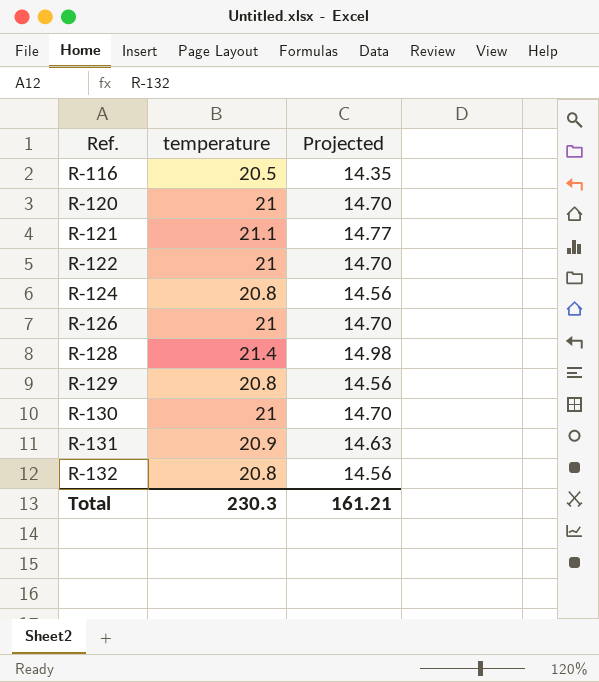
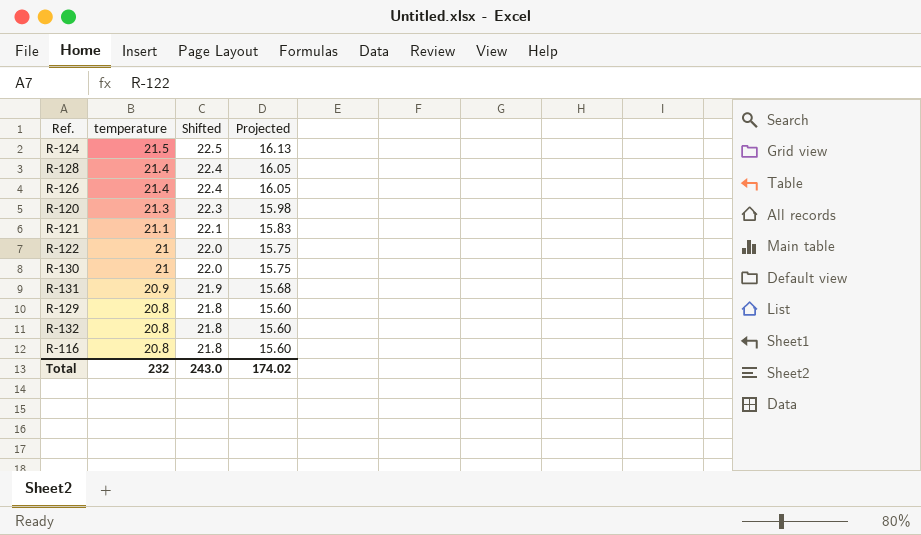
row order: Ref. ascending -> temperature descending
column Shifted | formula: none -> [temperature] + 1
column Projected | formula: [temperature] * 0.7 -> [temperature] * 0.75
R-124 | temperature: 20.8 -> 21.5
R-126 | temperature: 21 -> 21.4
R-120 | temperature: 21 -> 21.3
R-116 | temperature: 20.5 -> 20.8
Total | temperature: 230.3 -> 232
Total | Projected: 161.21 -> 174.02

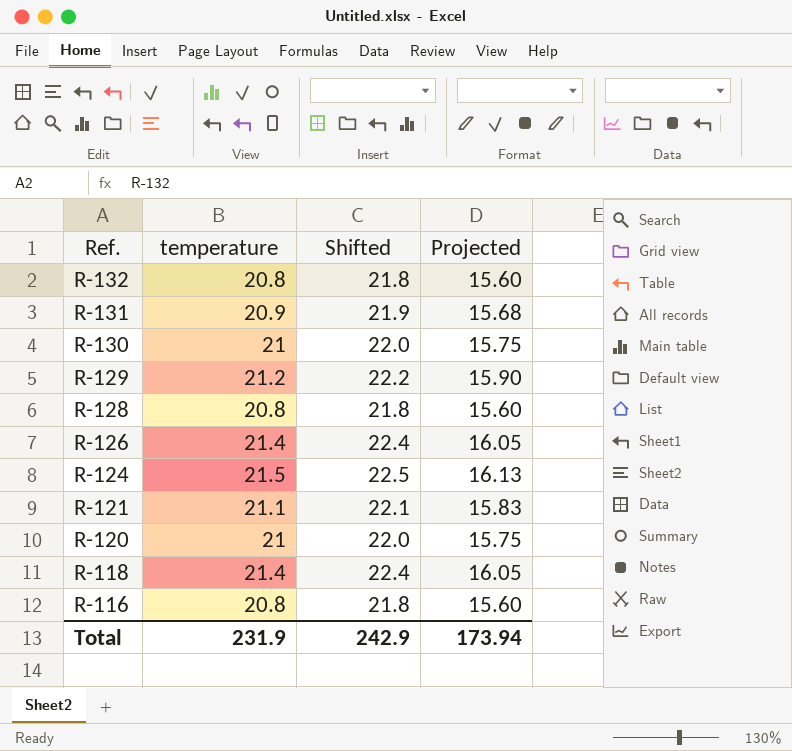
row order: temperature descending -> Ref. descending
row R-122: 21 | 22.0 | 15.75 -> none
R-129 | temperature: 20.8 -> 21.2
R-129 | Shifted: 21.8 -> 22.2
R-129 | Projected: 15.60 -> 15.90
R-128 | temperature: 21.4 -> 20.8
R-128 | Shifted: 22.4 -> 21.8
R-128 | Projected: 16.05 -> 15.60
R-120 | temperature: 21.3 -> 21
R-120 | Shifted: 22.3 -> 22.0
R-120 | Projected: 15.98 -> 15.75
row R-118: none -> 21.4 | 22.4 | 16.05
Total | temperature: 232 -> 231.9
Total | Shifted: 243.0 -> 242.9
Total | Projected: 174.02 -> 173.94

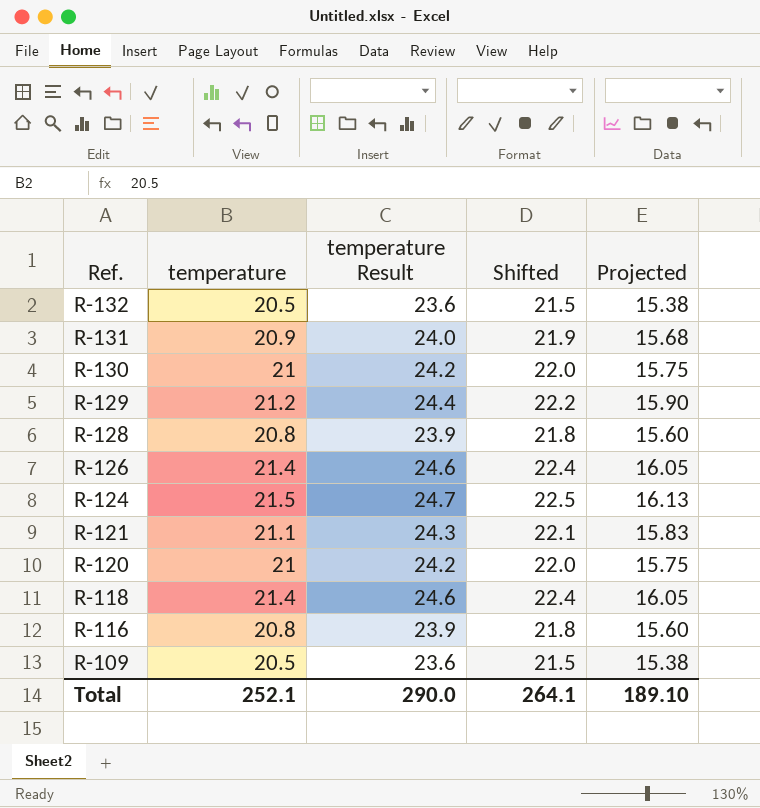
column temperature Result | formula: none -> [temperature] * 1.15
R-132 | temperature: 20.8 -> 20.5
R-132 | Shifted: 21.8 -> 21.5
R-132 | Projected: 15.60 -> 15.38
row R-109: none -> 20.5 | 23.6 | 21.5 | 15.38
Total | temperature: 231.9 -> 252.1
Total | Shifted: 242.9 -> 264.1
Total | Projected: 173.94 -> 189.10

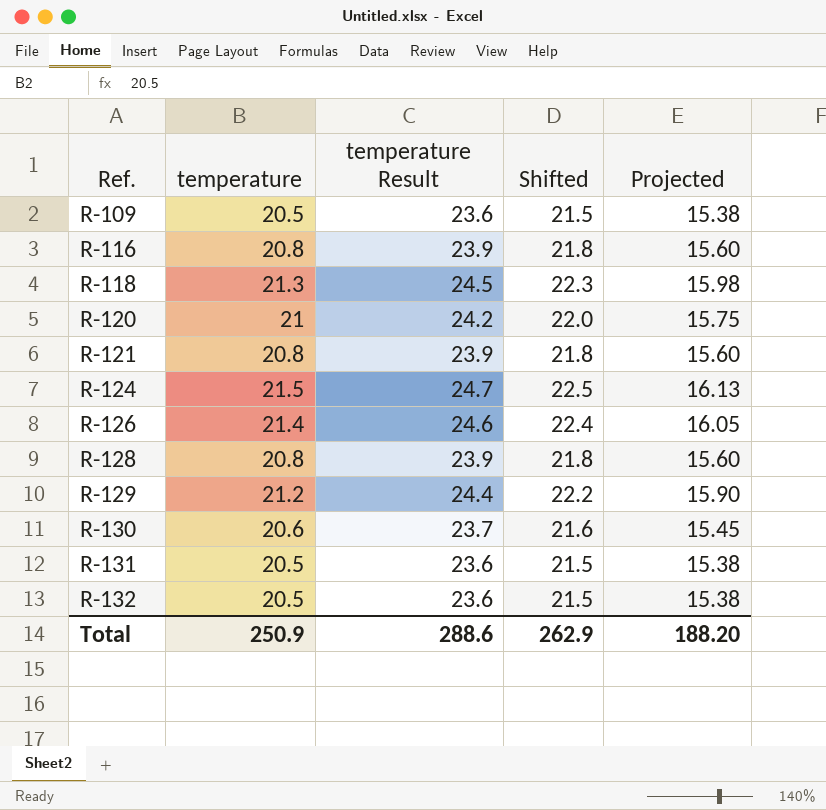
row order: Ref. descending -> Ref. ascending
R-118 | temperature: 21.4 -> 21.3
R-118 | temperature Result: 24.6 -> 24.5
R-118 | Shifted: 22.4 -> 22.3
R-118 | Projected: 16.05 -> 15.98
R-121 | temperature: 21.1 -> 20.8
R-121 | temperature Result: 24.3 -> 23.9
R-121 | Shifted: 22.1 -> 21.8
R-121 | Projected: 15.83 -> 15.60
R-130 | temperature: 21 -> 20.6
R-130 | temperature Result: 24.2 -> 23.7
R-130 | Shifted: 22.0 -> 21.6
R-130 | Projected: 15.75 -> 15.45
R-131 | temperature: 20.9 -> 20.5
R-131 | temperature Result: 24.0 -> 23.6
R-131 | Shifted: 21.9 -> 21.5
R-131 | Projected: 15.68 -> 15.38
Total | temperature: 252.1 -> 250.9
Total | temperature Result: 290.0 -> 288.6
Total | Shifted: 264.1 -> 262.9
Total | Projected: 189.10 -> 188.20

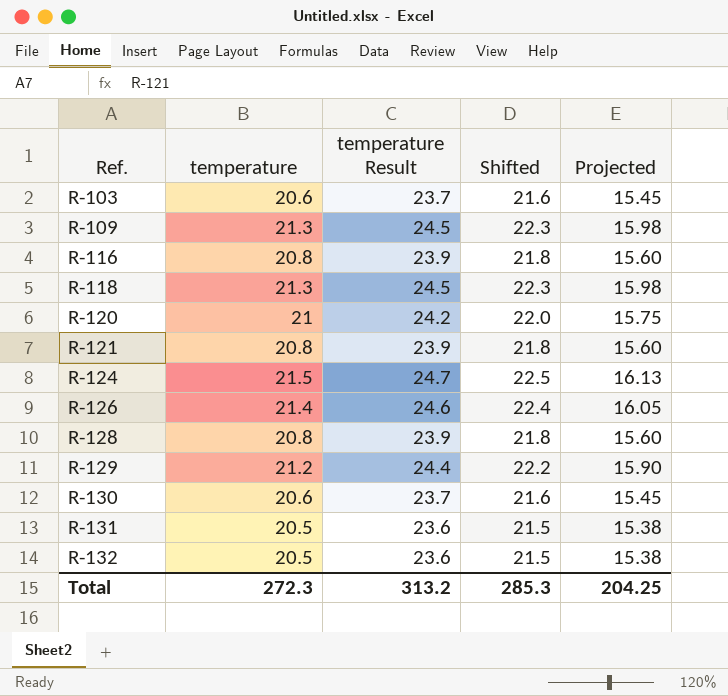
row R-103: none -> 20.6 | 23.7 | 21.6 | 15.45
R-109 | temperature: 20.5 -> 21.3
R-109 | temperature Result: 23.6 -> 24.5
R-109 | Shifted: 21.5 -> 22.3
R-109 | Projected: 15.38 -> 15.98
Total | temperature: 250.9 -> 272.3
Total | temperature Result: 288.6 -> 313.2
Total | Shifted: 262.9 -> 285.3
Total | Projected: 188.20 -> 204.25

